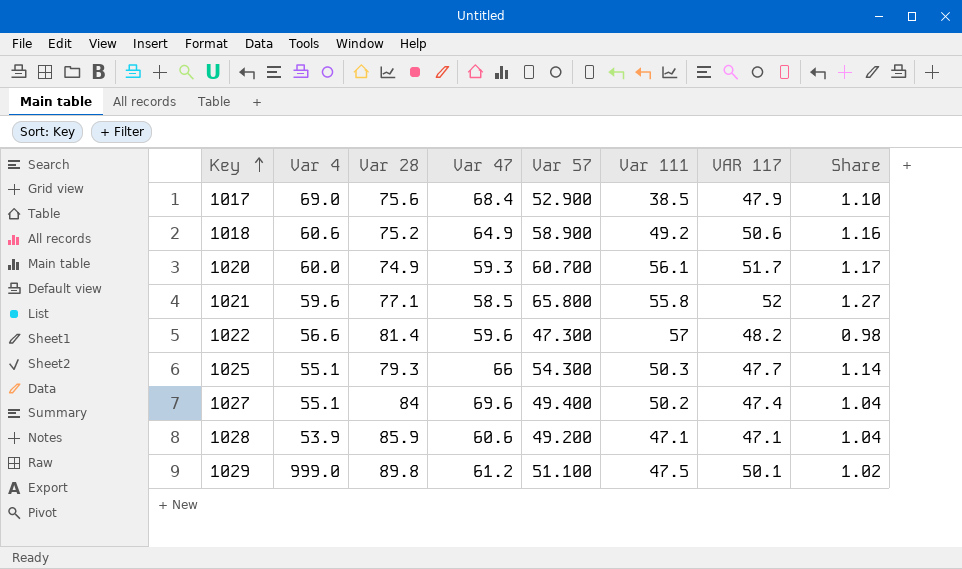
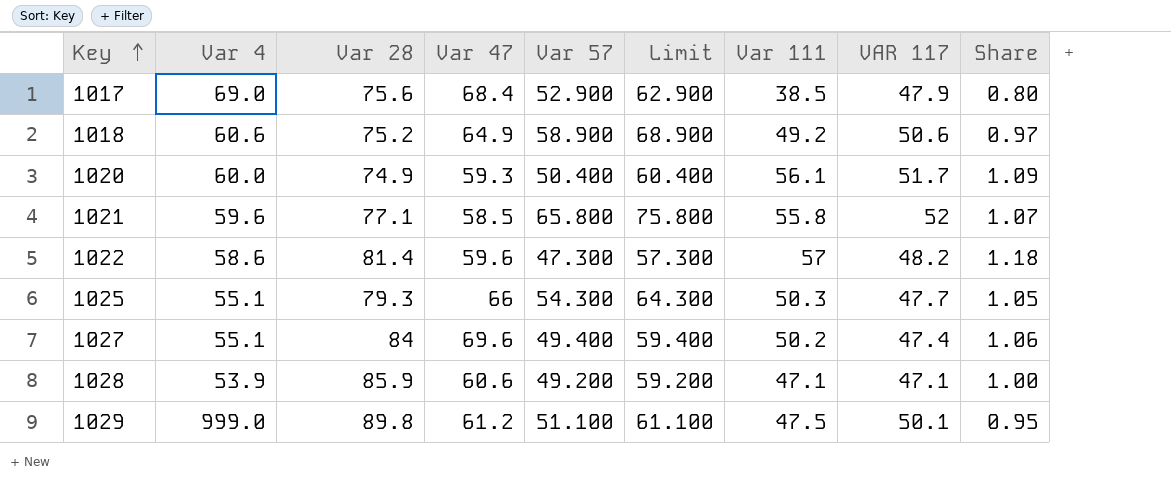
column Limit | formula: none -> [Var 57] + 10
column Share | formula: [Var 57] / [VAR 117] -> [Var 111] / [VAR 117]
1020 | Var 57: 60.700 -> 50.400
1022 | Var 4: 56.6 -> 58.6

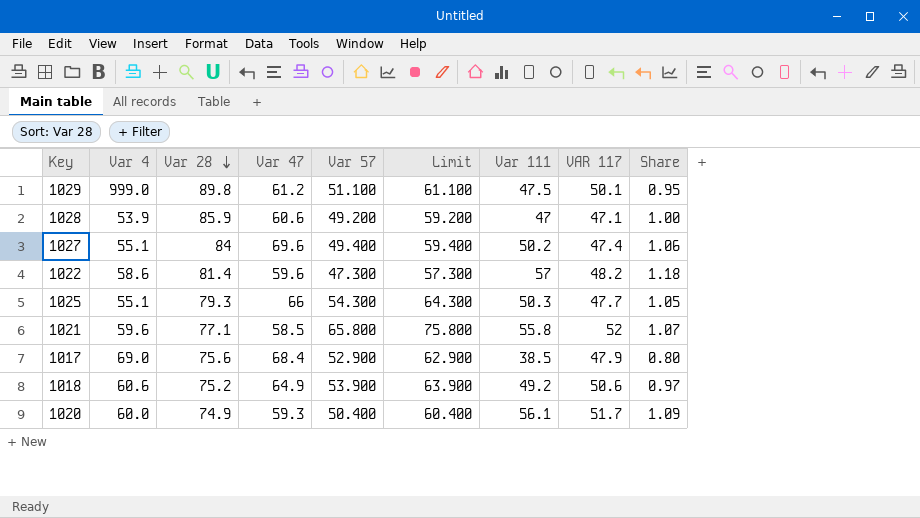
row order: Key ascending -> Var 28 descending
1028 | Var 111: 47.1 -> 47
1018 | Var 57: 58.900 -> 53.900
1018 | Limit: 68.900 -> 63.900

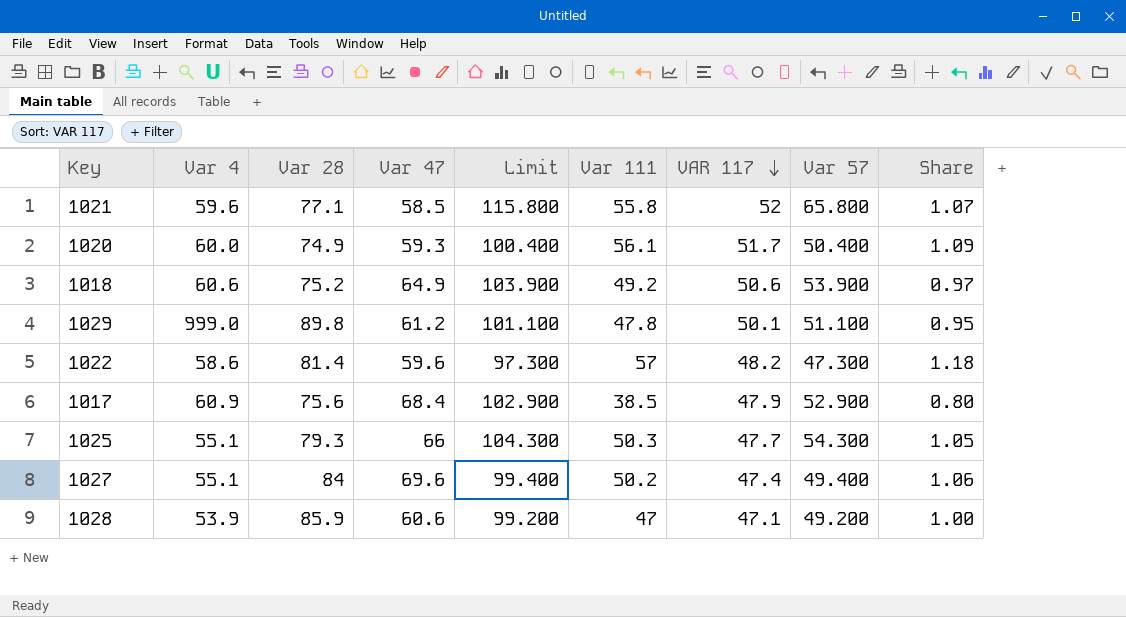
row order: Var 28 descending -> VAR 117 descending
column Limit | formula: [Var 57] + 10 -> [Var 57] + 50
column Var 57 | position: 5 -> 8
1029 | Var 111: 47.5 -> 47.8
1017 | Var 4: 69.0 -> 60.9

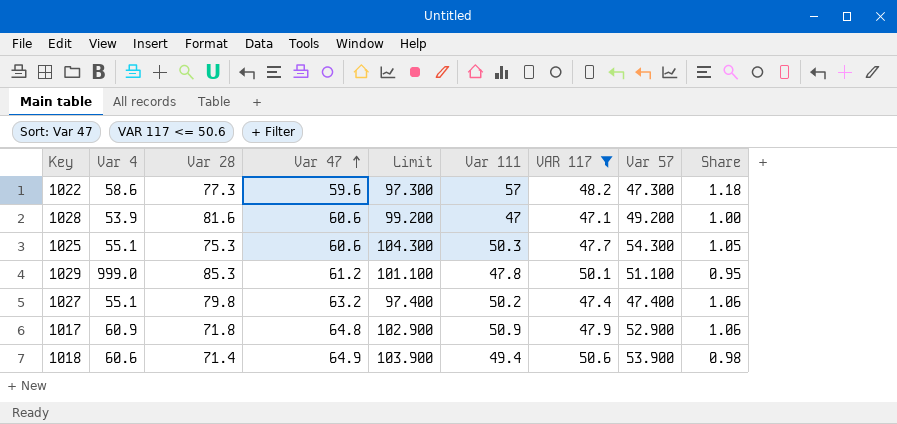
filter: none -> VAR 117 <= 50.6
row order: VAR 117 descending -> Var 47 ascending
1022 | Var 28: 81.4 -> 77.3
1028 | Var 28: 85.9 -> 81.6
1025 | Var 28: 79.3 -> 75.3
1025 | Var 47: 66 -> 60.6
1029 | Var 28: 89.8 -> 85.3
1027 | Var 28: 84 -> 79.8
1027 | Var 47: 69.6 -> 63.2
1027 | Limit: 99.400 -> 97.400
1027 | Var 57: 49.400 -> 47.400
1017 | Var 28: 75.6 -> 71.8
1017 | Var 47: 68.4 -> 64.8
1017 | Var 111: 38.5 -> 50.9
1017 | Share: 0.80 -> 1.06
1018 | Var 28: 75.2 -> 71.4
1018 | Var 111: 49.2 -> 49.4
1018 | Share: 0.97 -> 0.98

